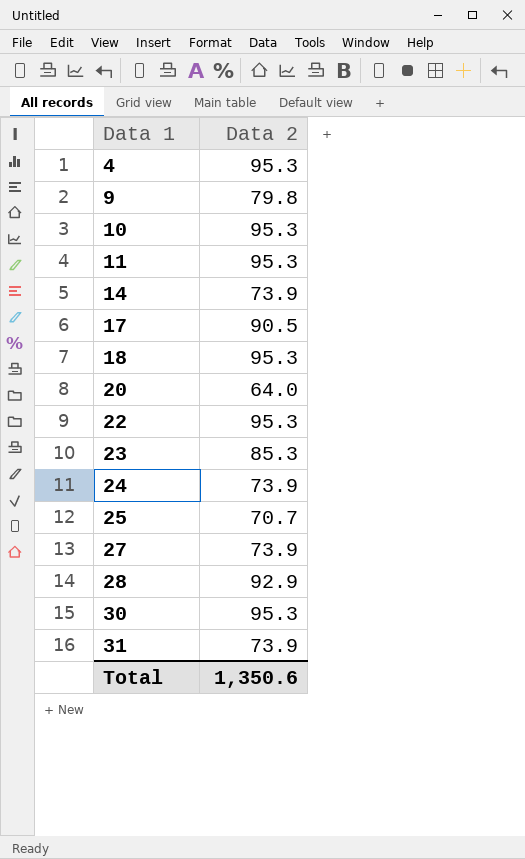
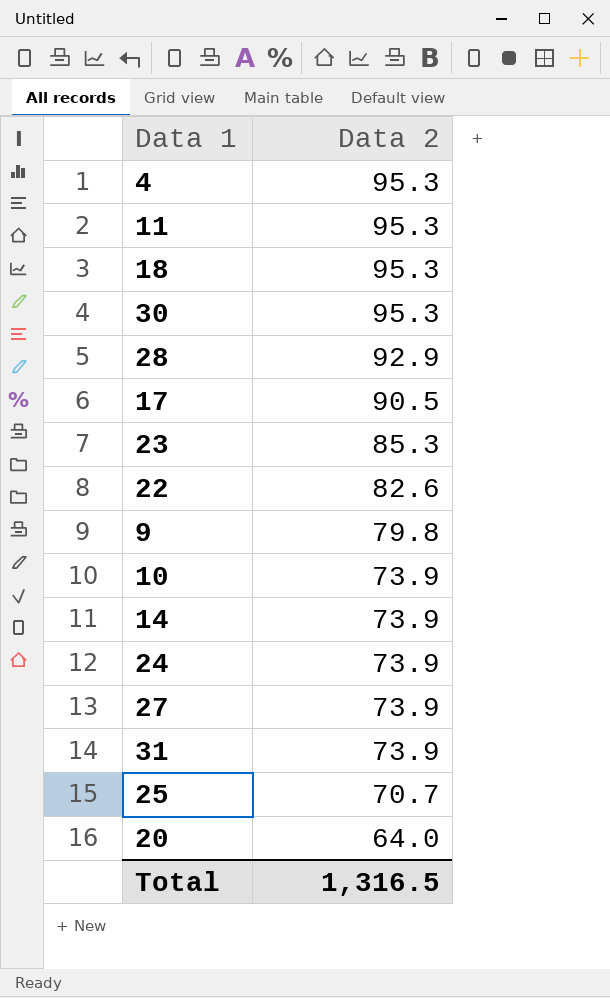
row order: Data 1 ascending -> Data 2 descending
22 | Data 2: 95.3 -> 82.6
10 | Data 2: 95.3 -> 73.9
Total | Data 2: 1,350.6 -> 1,316.5

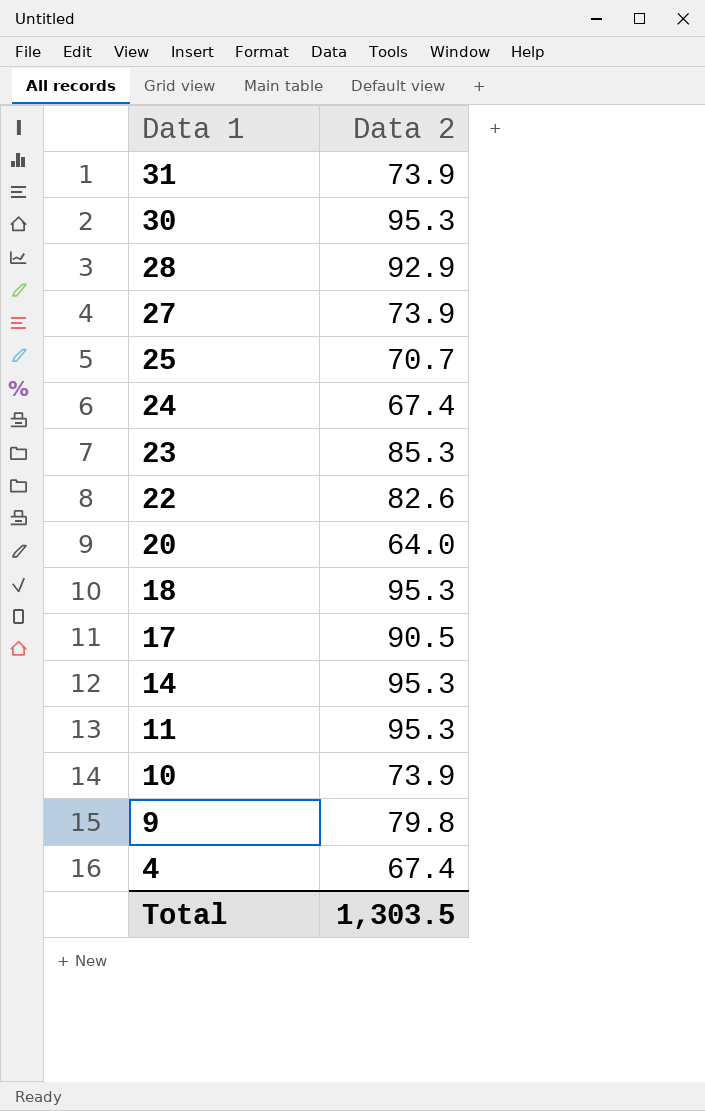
row order: Data 2 descending -> Data 1 descending
24 | Data 2: 73.9 -> 67.4
14 | Data 2: 73.9 -> 95.3
4 | Data 2: 95.3 -> 67.4
Total | Data 2: 1,316.5 -> 1,303.5

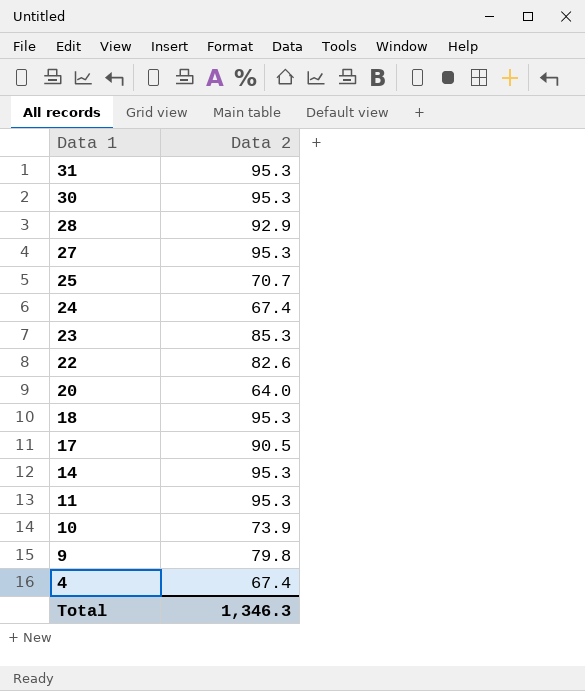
31 | Data 2: 73.9 -> 95.3
27 | Data 2: 73.9 -> 95.3
Total | Data 2: 1,303.5 -> 1,346.3

